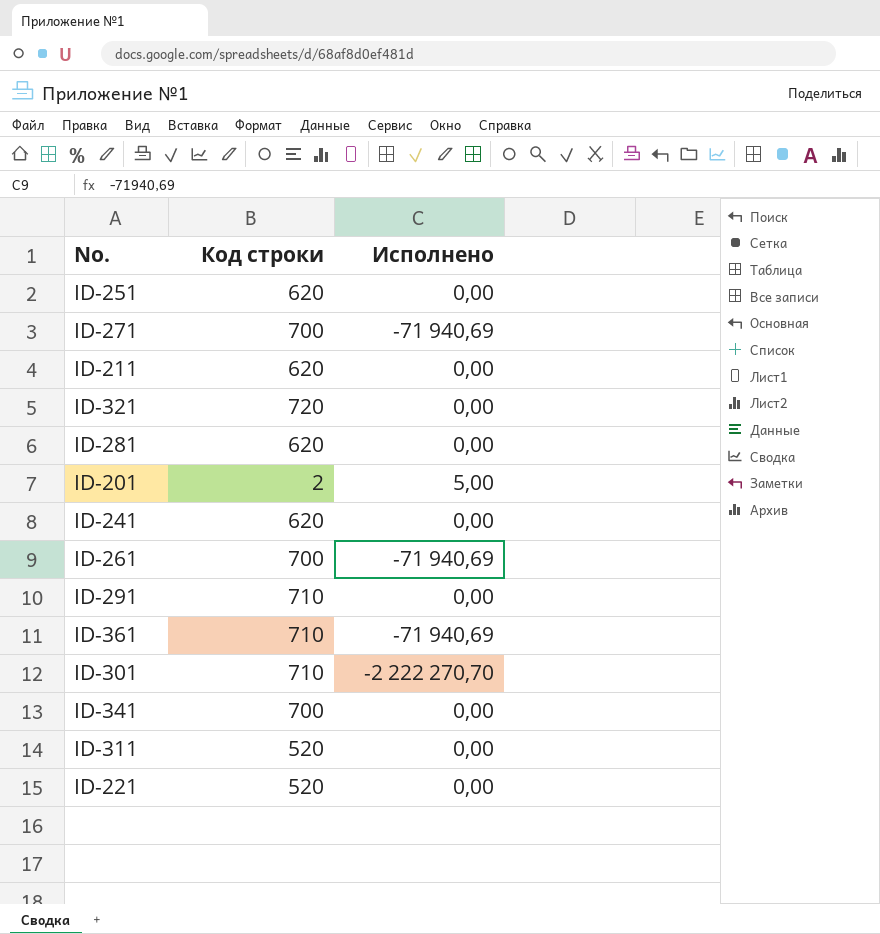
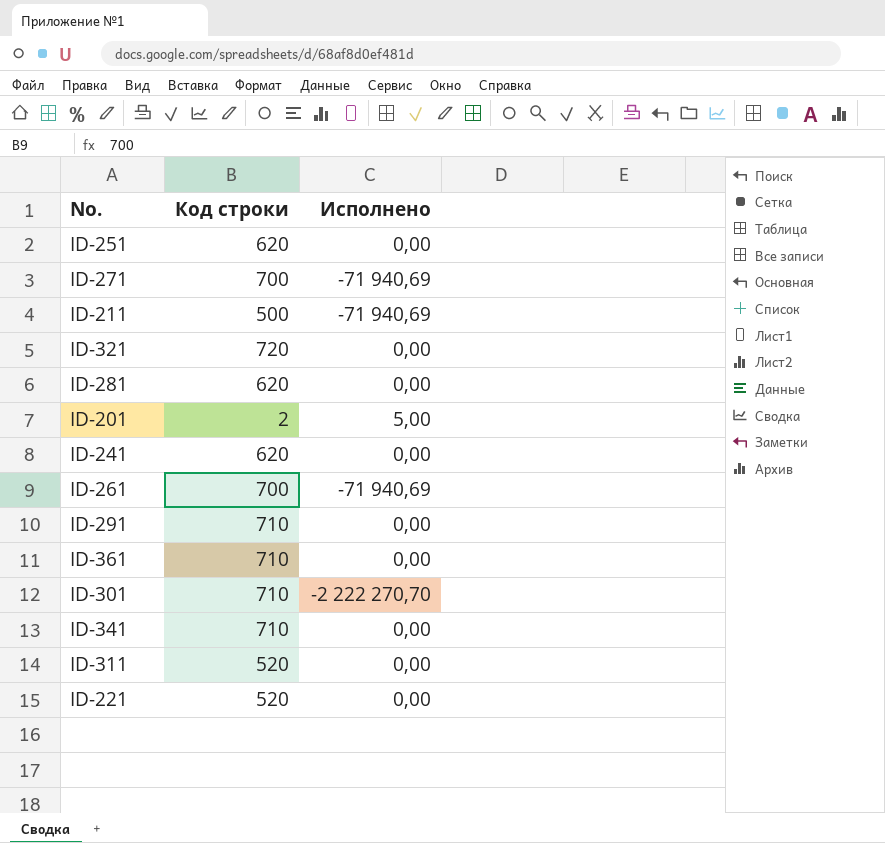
ID-211 | Код строки: 620 -> 500
ID-211 | Исполнено: 0,00 -> -71 940,69
ID-361 | Исполнено: -71 940,69 -> 0,00
ID-341 | Код строки: 700 -> 710

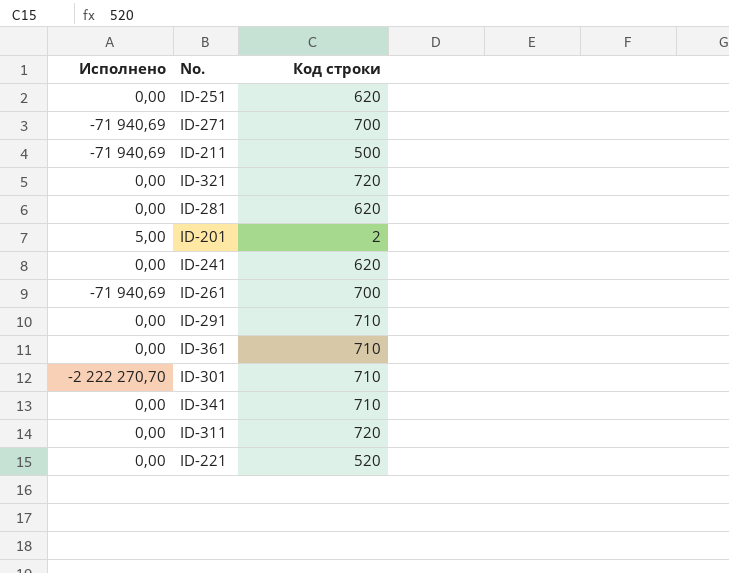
column Исполнено | position: 3 -> 1
ID-311 | Код строки: 520 -> 720

